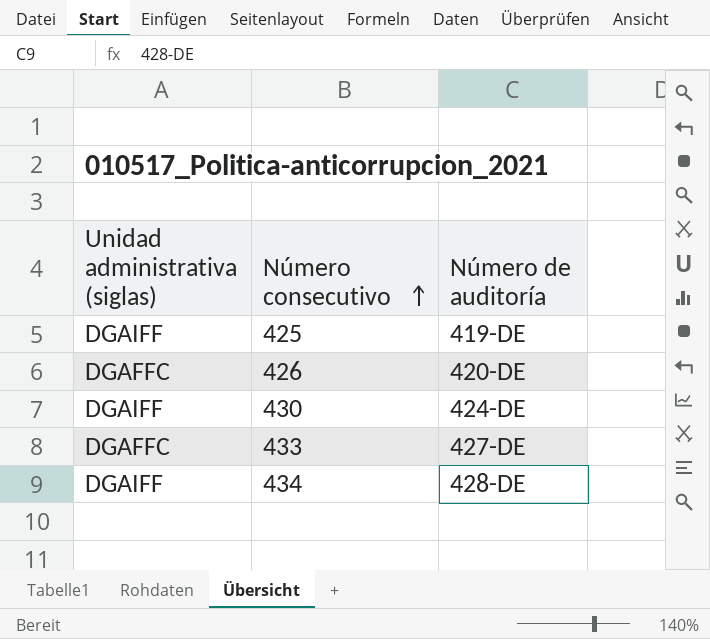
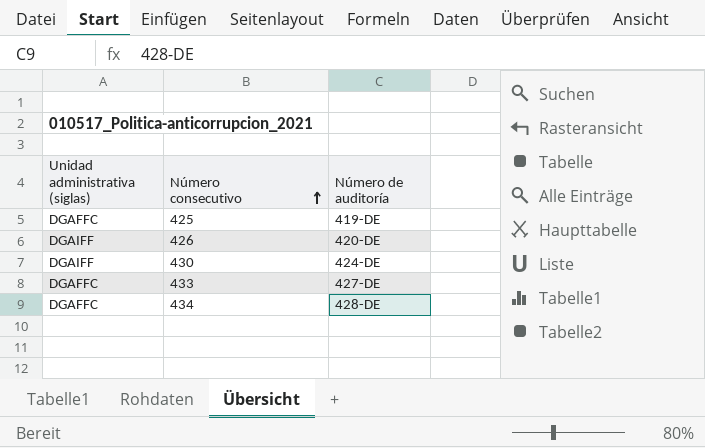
425 | Unidad administrativa (siglas): DGAIFF -> DGAFFC
426 | Unidad administrativa (siglas): DGAFFC -> DGAIFF
434 | Unidad administrativa (siglas): DGAIFF -> DGAFFC

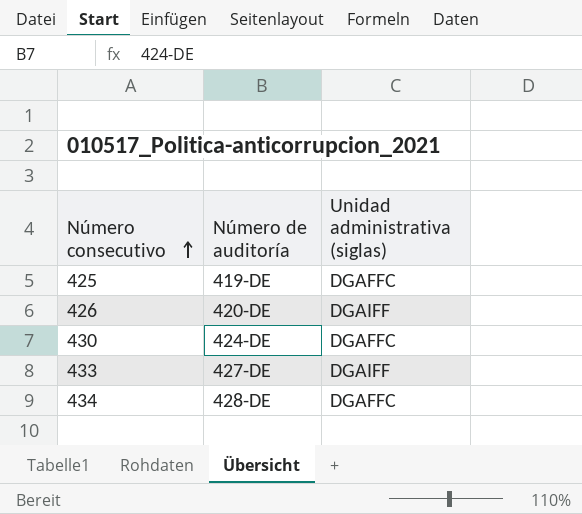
column Unidad administrativa (siglas) | position: 1 -> 3
430 | Unidad administrativa (siglas): DGAIFF -> DGAFFC
433 | Unidad administrativa (siglas): DGAFFC -> DGAIFF

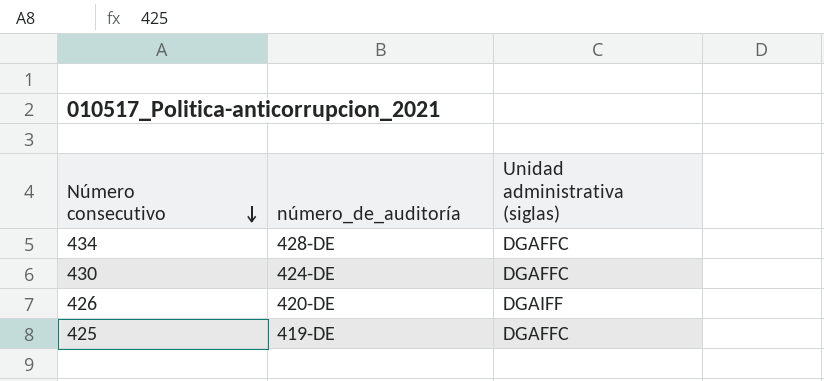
row order: Número consecutivo ascending -> Número consecutivo descending
column name: Número de auditoría -> número_de_auditoría
row 433: 427-DE | DGAIFF -> none

